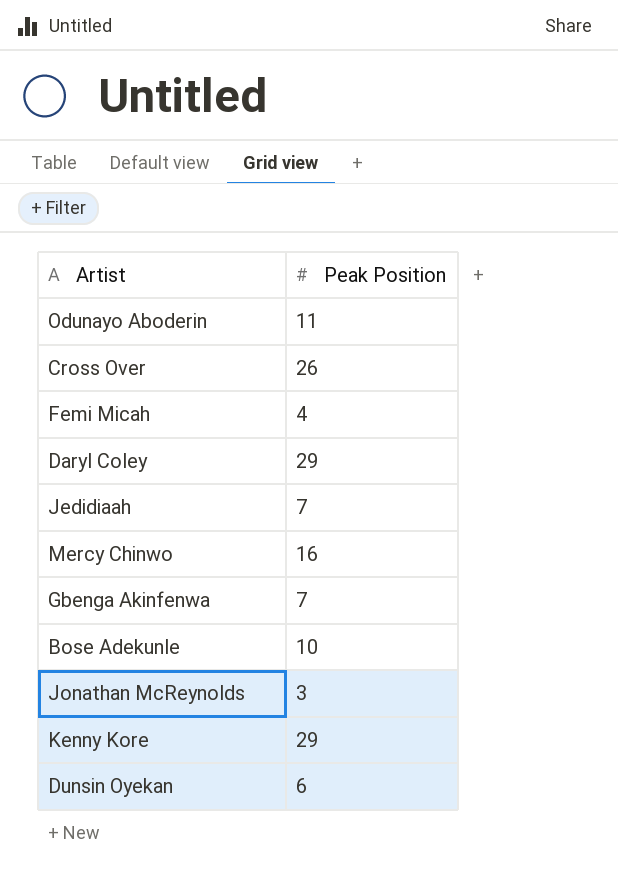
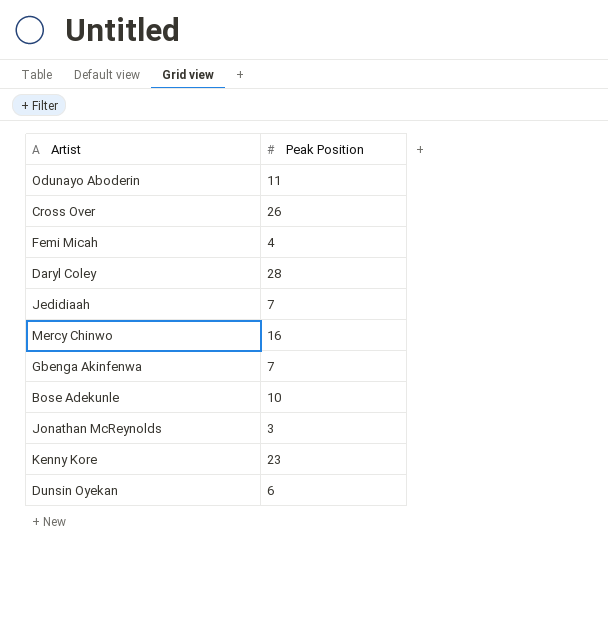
Daryl Coley | Peak Position: 29 -> 28
Kenny Kore | Peak Position: 29 -> 23

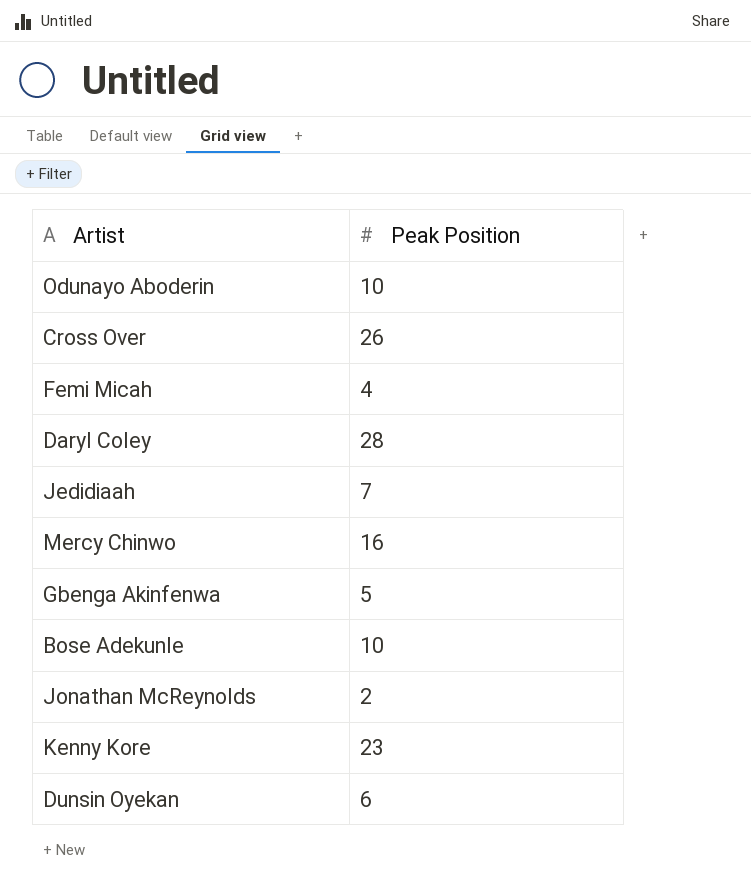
Odunayo Aboderin | Peak Position: 11 -> 10
Gbenga Akinfenwa | Peak Position: 7 -> 5
Jonathan McReynolds | Peak Position: 3 -> 2

